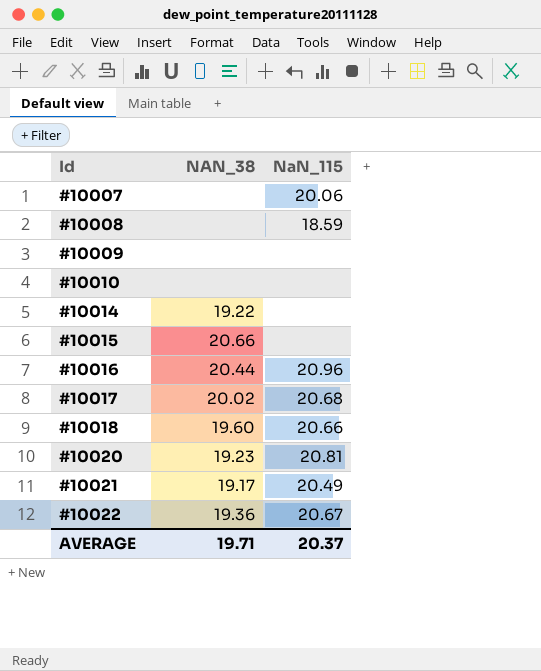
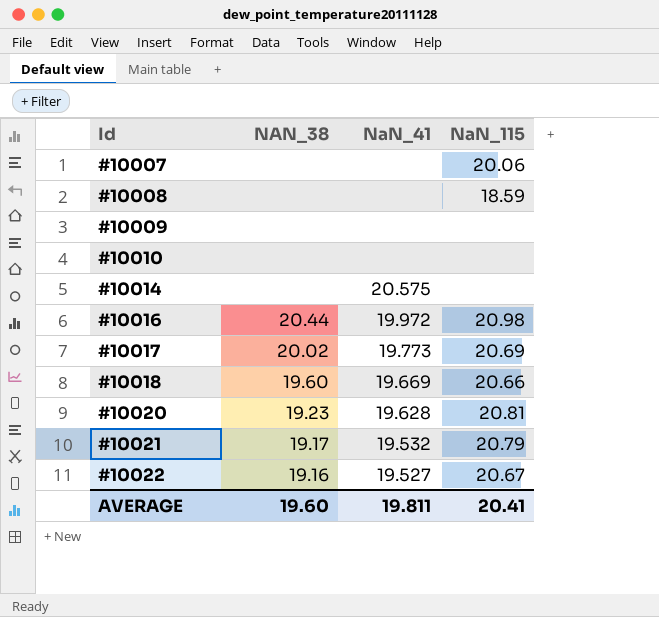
column NaN_41 | position: none -> 3
row #10015: 20.66 | none -> none
#10014 | NAN_38: 19.22 -> none
#10016 | NaN_115: 20.96 -> 20.98
#10017 | NaN_115: 20.68 -> 20.69
#10021 | NaN_115: 20.49 -> 20.79
#10022 | NAN_38: 19.36 -> 19.16
AVERAGE | NAN_38: 19.71 -> 19.60
AVERAGE | NaN_115: 20.37 -> 20.41

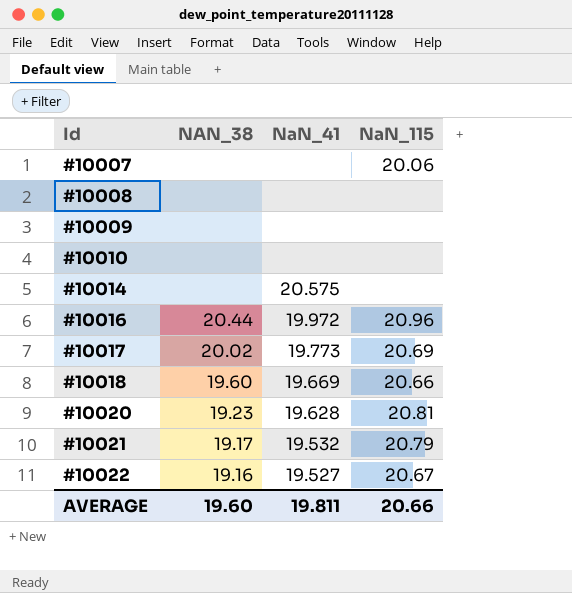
#10008 | NaN_115: 18.59 -> none
#10016 | NaN_115: 20.98 -> 20.96
AVERAGE | NaN_115: 20.41 -> 20.66

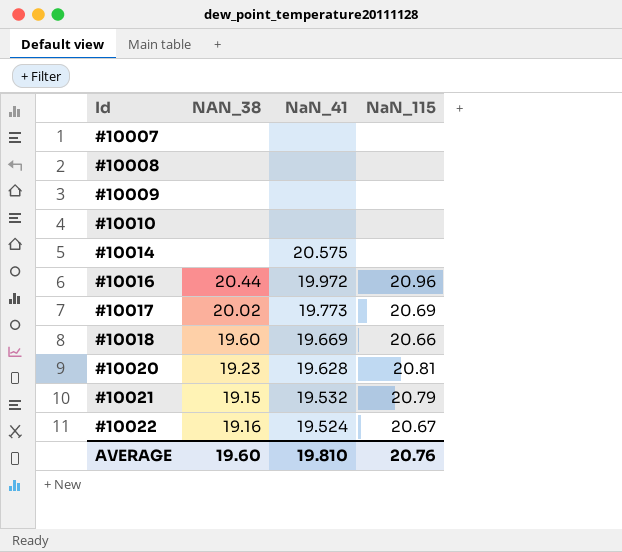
#10007 | NaN_115: 20.06 -> none
#10021 | NAN_38: 19.17 -> 19.15
#10022 | NaN_41: 19.527 -> 19.524
AVERAGE | NaN_41: 19.811 -> 19.810
AVERAGE | NaN_115: 20.66 -> 20.76

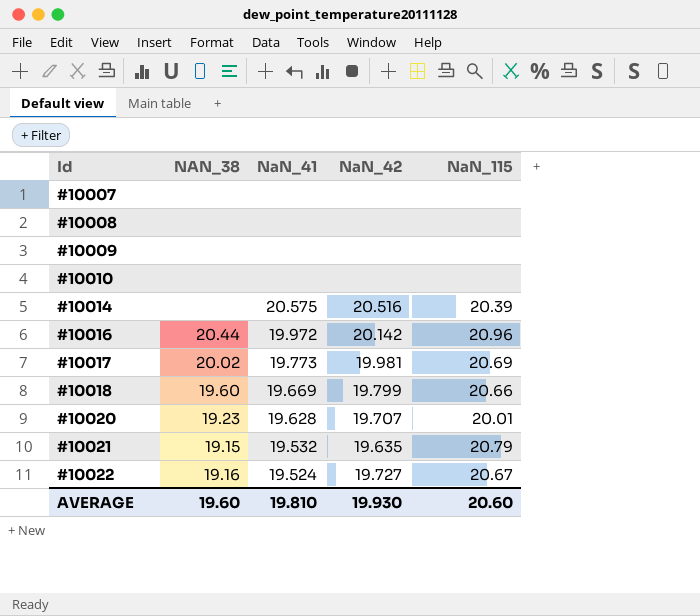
column NaN_42 | position: none -> 4
#10014 | NaN_115: none -> 20.39
#10020 | NaN_115: 20.81 -> 20.01
AVERAGE | NaN_115: 20.76 -> 20.60

